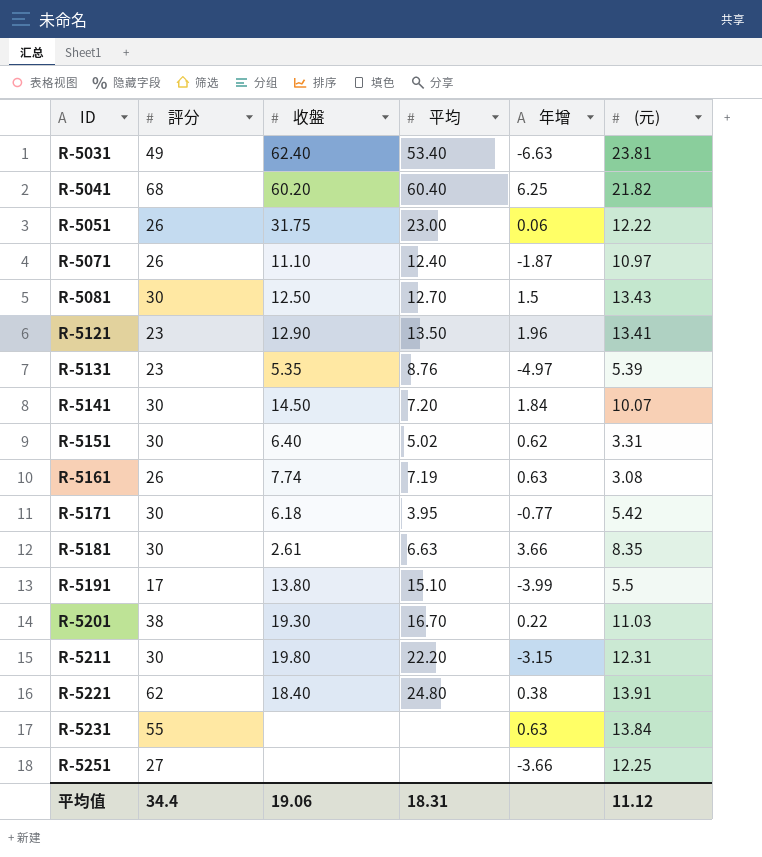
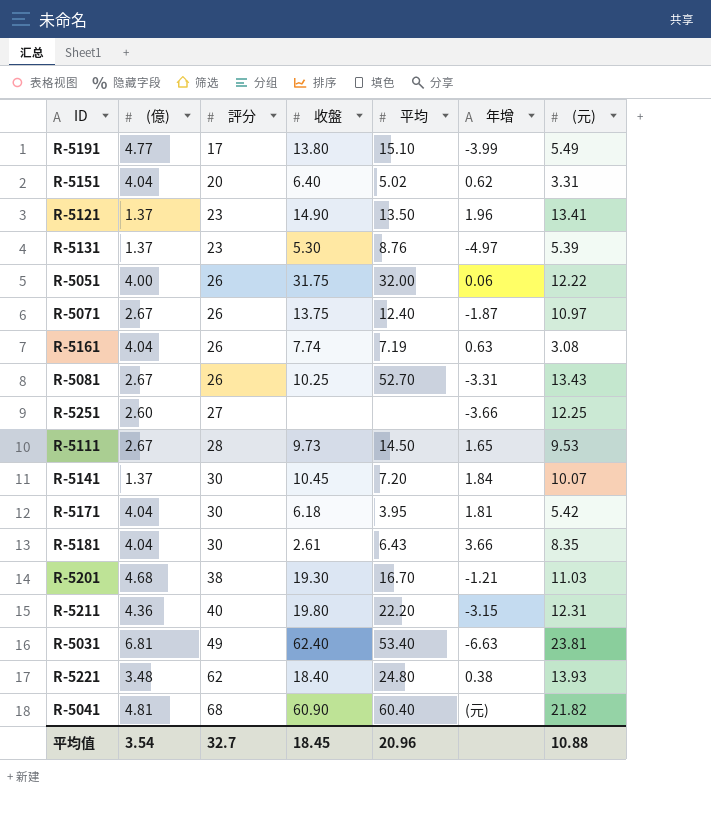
row order: ID ascending -> 評分 ascending
column (億) | position: none -> 2
row R-5231: 55 | none | none | 0.63 | 13.84 -> none
R-5191 | (元): 5.5 -> 5.49
R-5151 | 評分: 30 -> 20
R-5121 | 收盤: 12.90 -> 14.90
R-5131 | 收盤: 5.35 -> 5.30
R-5051 | 平均: 23.00 -> 32.00
R-5071 | 收盤: 11.10 -> 13.75
R-5081 | 評分: 30 -> 26
R-5081 | 收盤: 12.50 -> 10.25
R-5081 | 平均: 12.70 -> 52.70
R-5081 | 年增: 1.5 -> -3.31
row R-5111: none -> 2.67 | 28 | 9.73 | 14.50 | 1.65 | 9.53
R-5141 | 收盤: 14.50 -> 10.45
R-5171 | 年增: -0.77 -> 1.81
R-5181 | 平均: 6.63 -> 6.43
R-5201 | 年增: 0.22 -> -1.21
R-5211 | 評分: 30 -> 40
R-5221 | (元): 13.91 -> 13.93
R-5041 | 收盤: 60.20 -> 60.90
R-5041 | 年增: 6.25 -> (元)
平均值 | 評分: 34.4 -> 32.7
平均值 | 收盤: 19.06 -> 18.45
平均值 | 平均: 18.31 -> 20.96
平均值 | (元): 11.12 -> 10.88

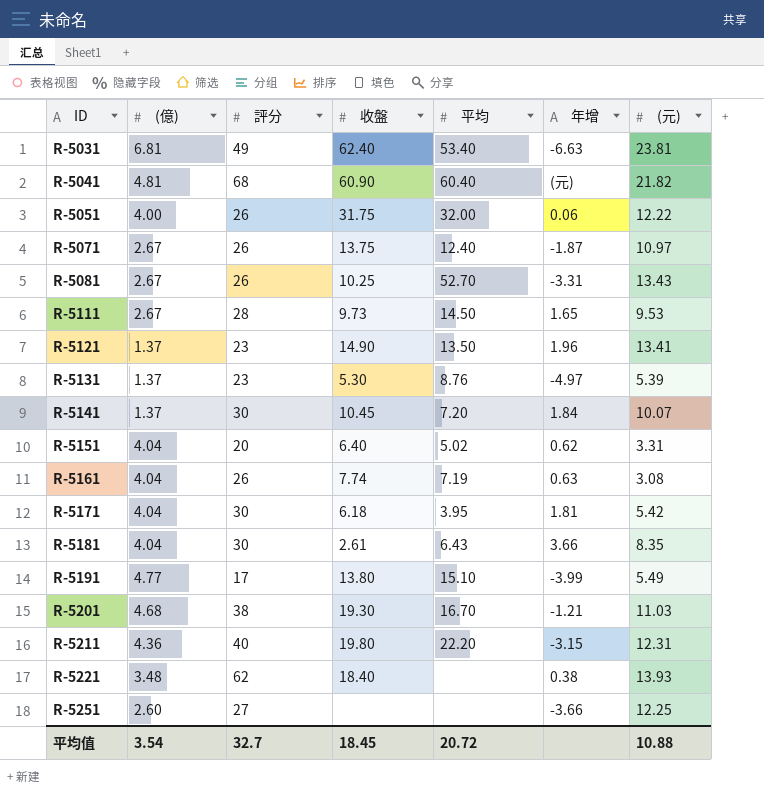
row order: 評分 ascending -> ID ascending
R-5221 | 平均: 24.80 -> none
平均值 | 平均: 20.96 -> 20.72

